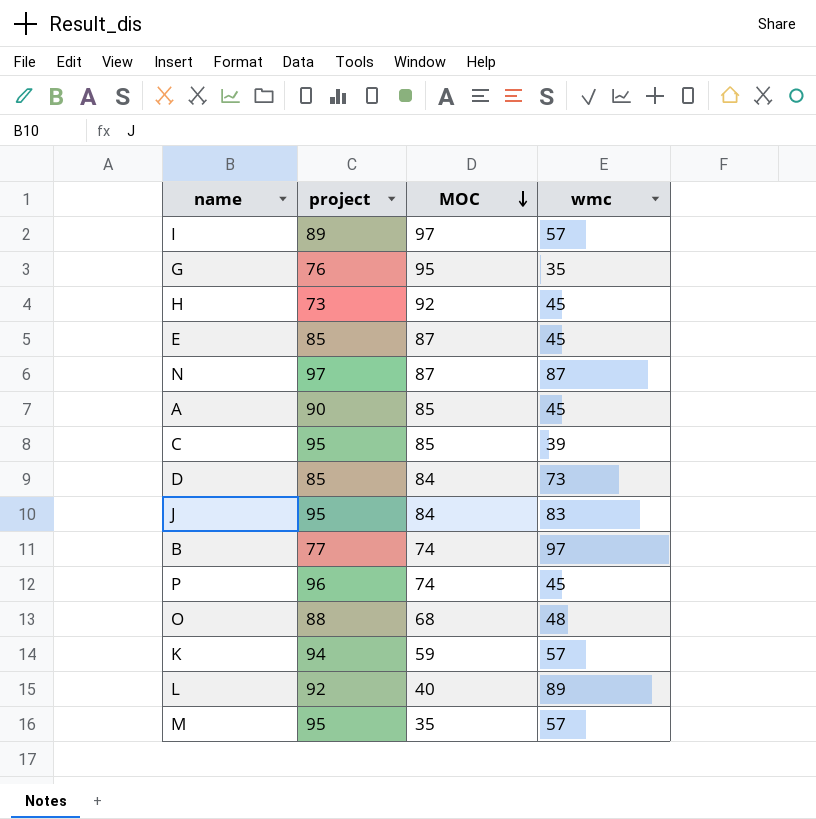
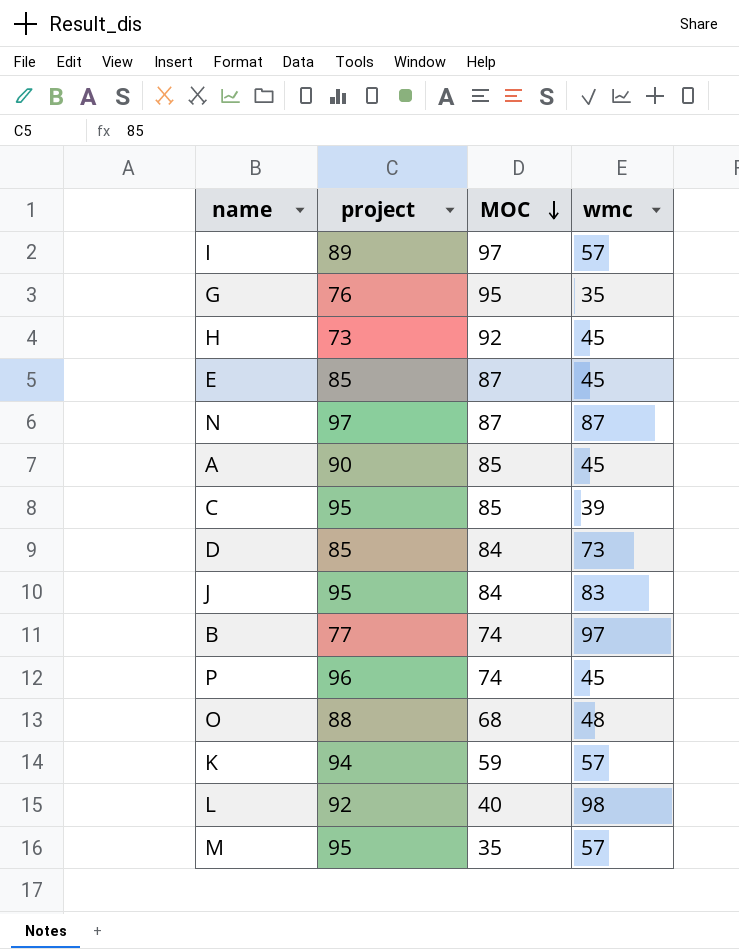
L | wmc: 89 -> 98

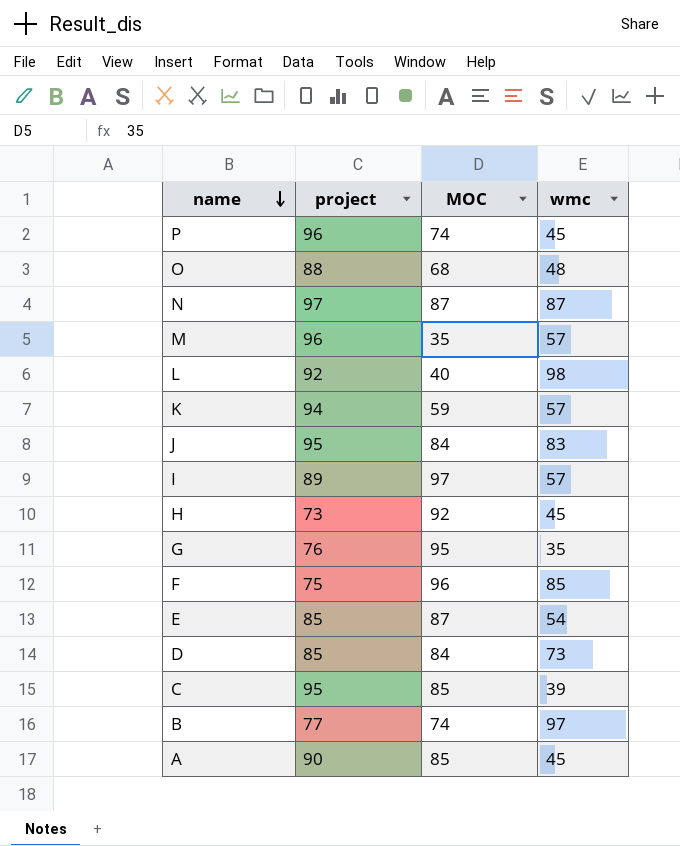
row order: MOC descending -> name descending
M | project: 95 -> 96
row F: none -> 75 | 96 | 85
E | wmc: 45 -> 54

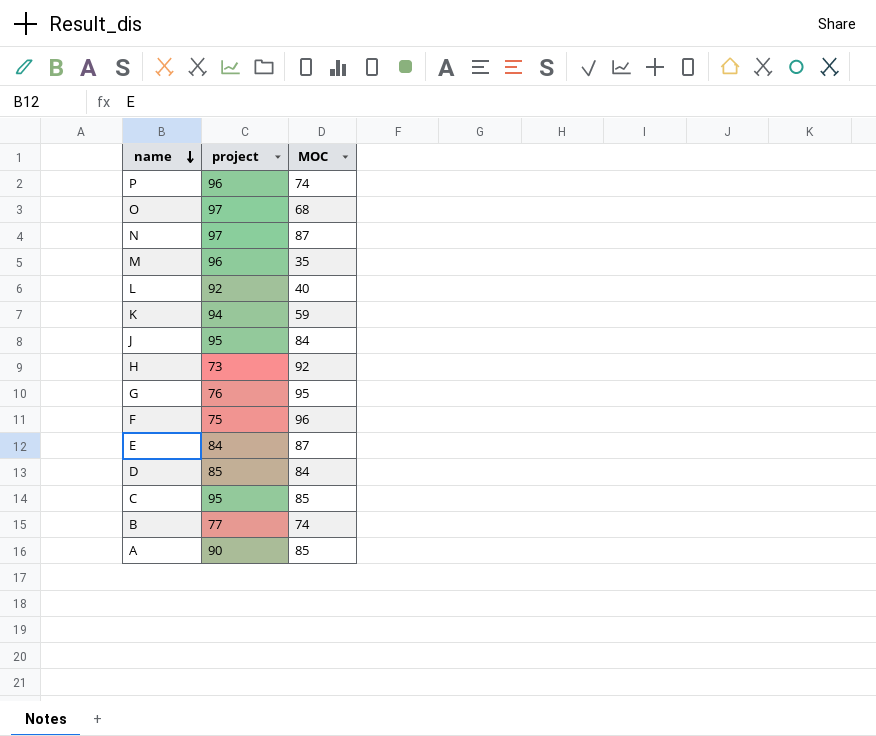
column wmc | position: 4 -> none
row I: 89 | 97 | 57 -> none
O | project: 88 -> 97
E | project: 85 -> 84

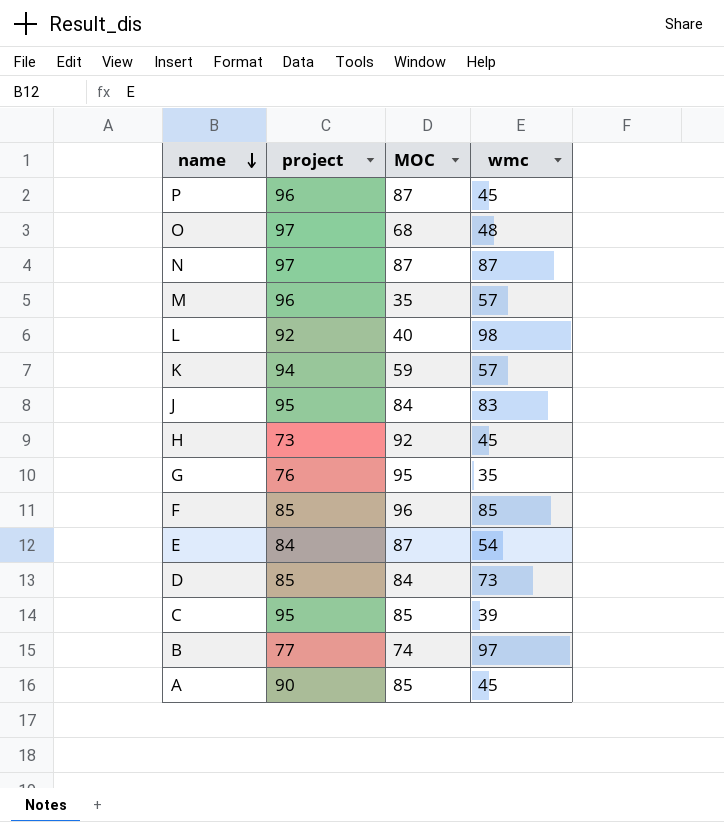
column wmc | position: none -> 4
P | MOC: 74 -> 87
F | project: 75 -> 85

